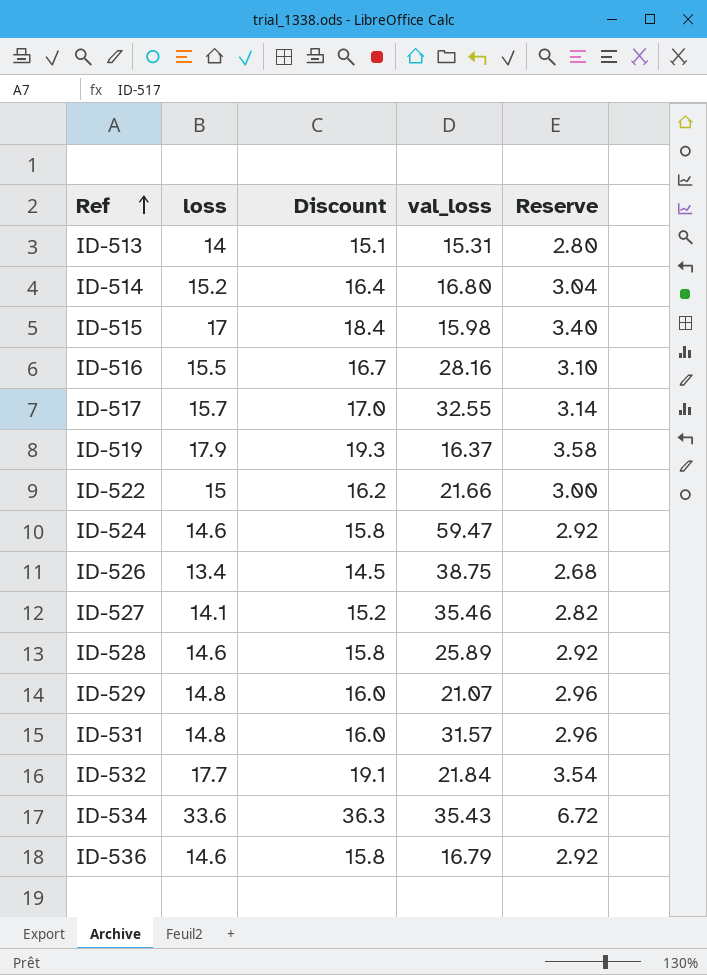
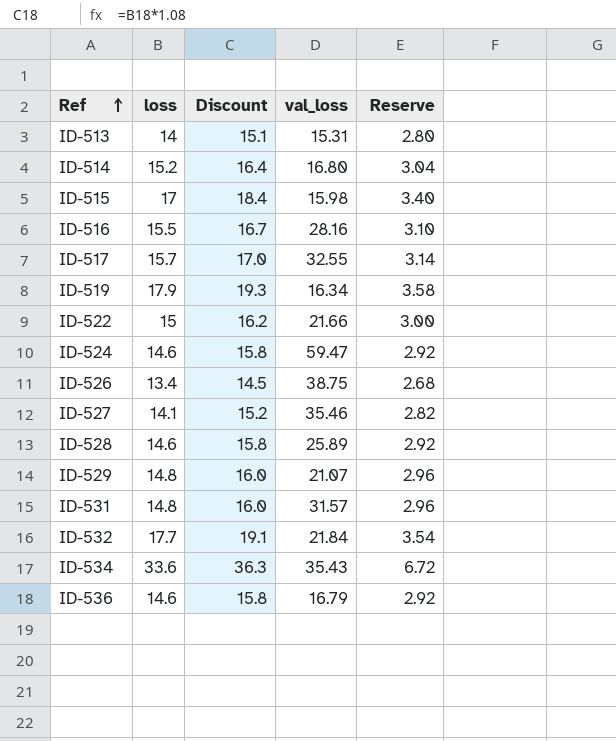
ID-519 | val_loss: 16.37 -> 16.34

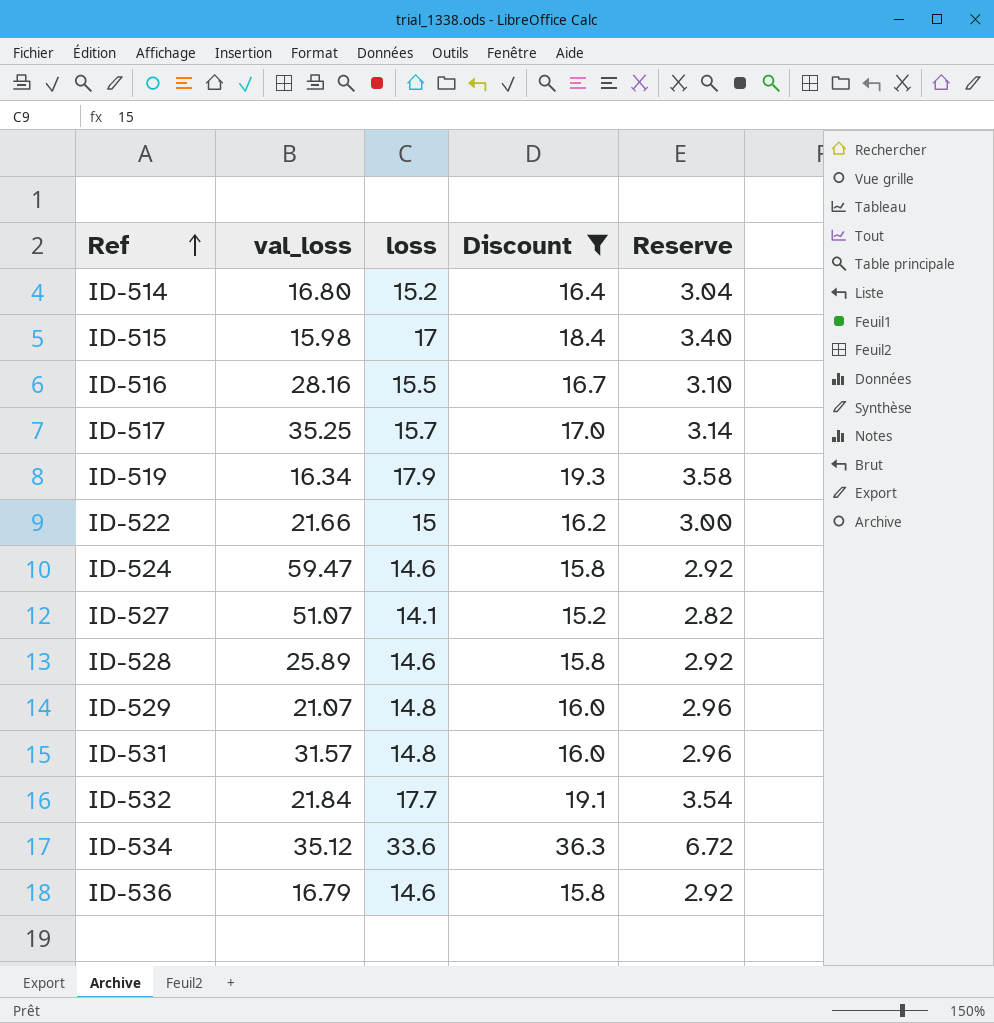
filter: none -> Discount >= 15.2
column val_loss | position: 4 -> 2
ID-517 | val_loss: 32.55 -> 35.25
ID-527 | val_loss: 35.46 -> 51.07
ID-534 | val_loss: 35.43 -> 35.12

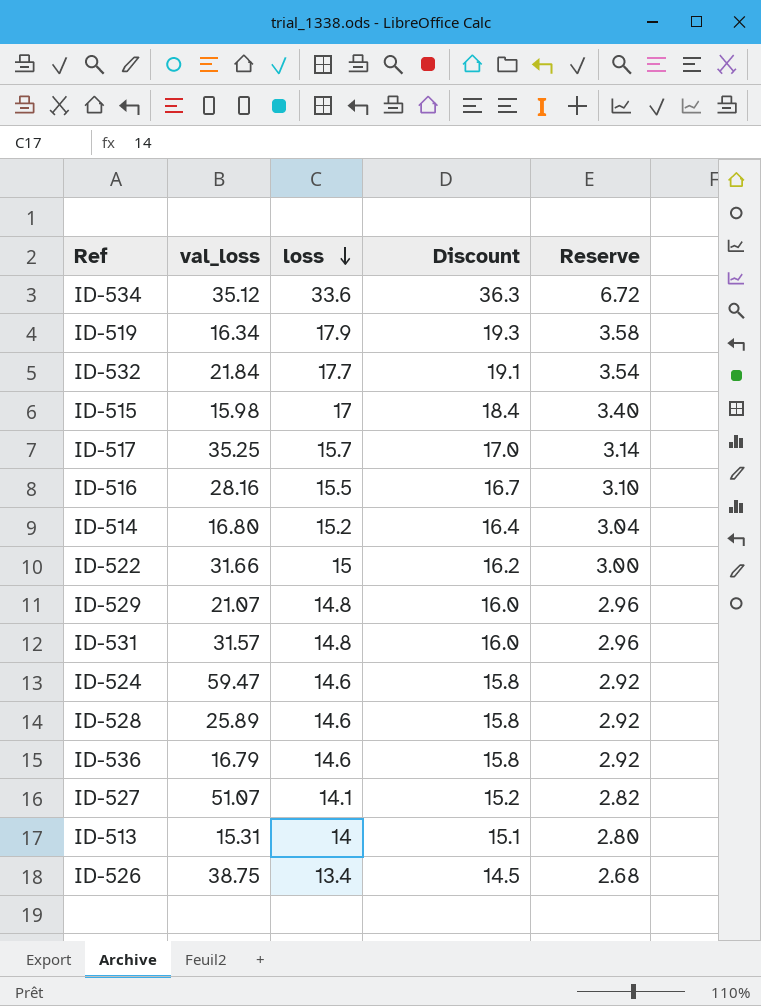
filter: Discount >= 15.2 -> none
row order: Ref ascending -> loss descending
ID-522 | val_loss: 21.66 -> 31.66

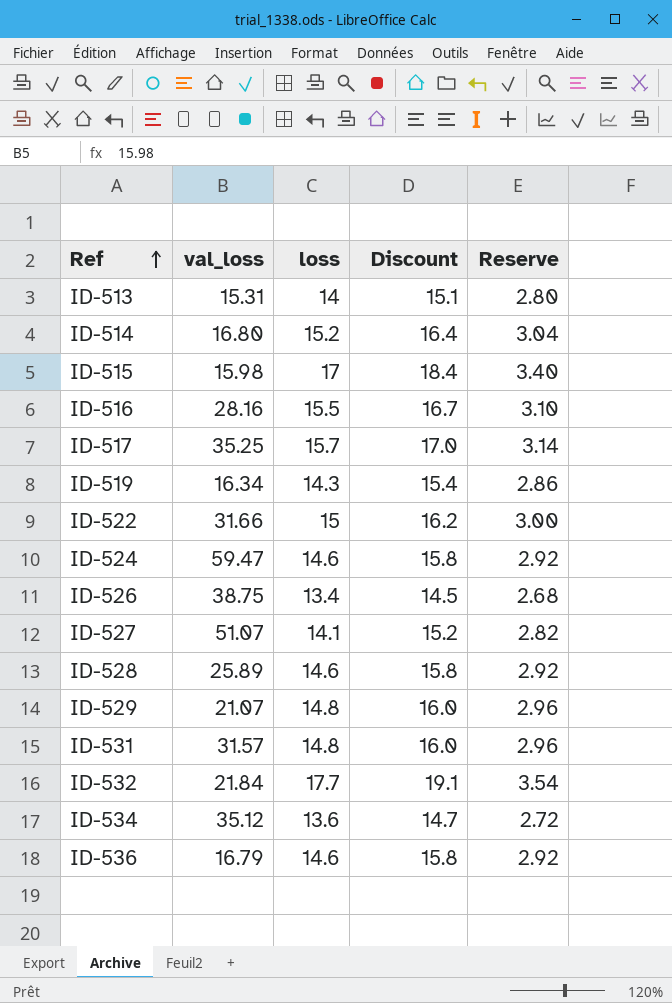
row order: loss descending -> Ref ascending
ID-519 | loss: 17.9 -> 14.3
ID-519 | Discount: 19.3 -> 15.4
ID-519 | Reserve: 3.58 -> 2.86
ID-534 | loss: 33.6 -> 13.6
ID-534 | Discount: 36.3 -> 14.7
ID-534 | Reserve: 6.72 -> 2.72

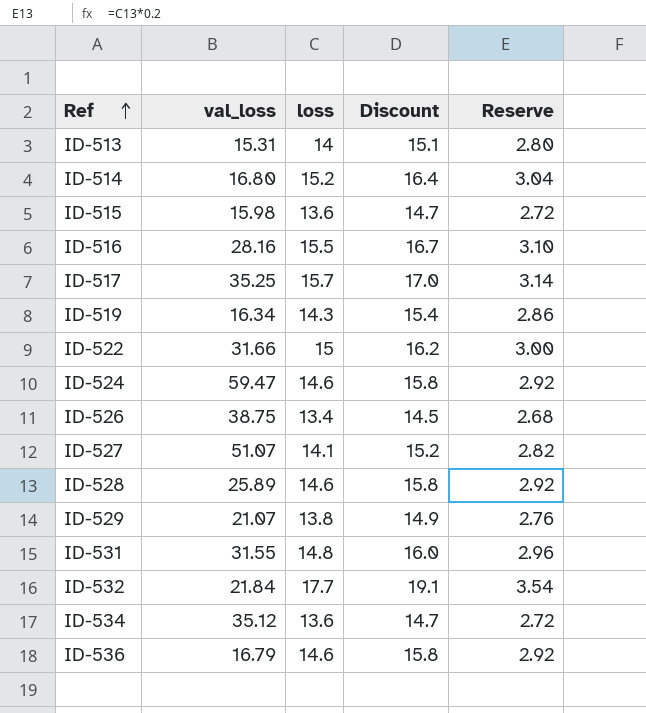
ID-515 | loss: 17 -> 13.6
ID-515 | Discount: 18.4 -> 14.7
ID-515 | Reserve: 3.40 -> 2.72
ID-529 | loss: 14.8 -> 13.8
ID-529 | Discount: 16.0 -> 14.9
ID-529 | Reserve: 2.96 -> 2.76
ID-531 | val_loss: 31.57 -> 31.55

